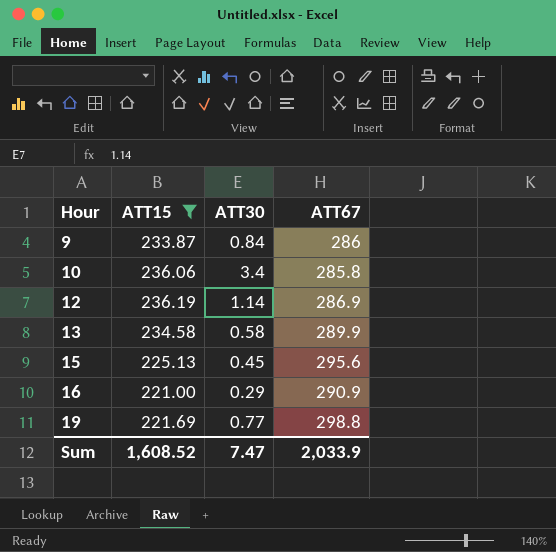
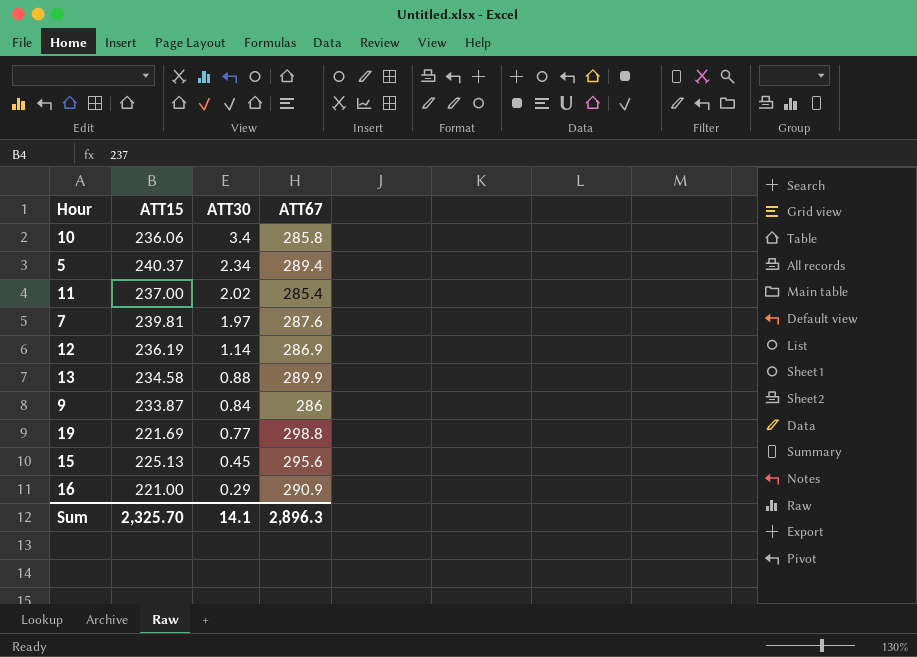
filter: ATT15 <= 236.19 -> none
row order: Hour ascending -> ATT30 descending
13 | ATT30: 0.58 -> 0.88
Sum | ATT15: 1,608.52 -> 2,325.70
Sum | ATT30: 7.47 -> 14.1
Sum | ATT67: 2,033.9 -> 2,896.3

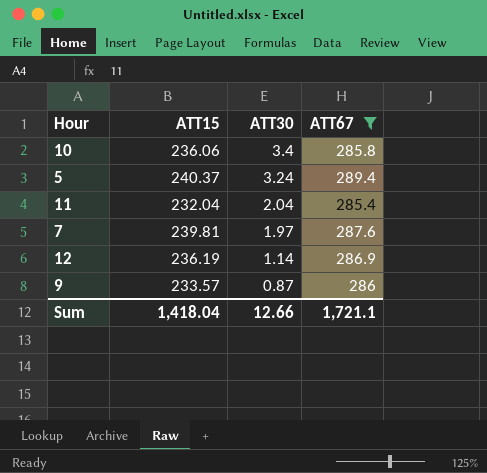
filter: none -> ATT67 <= 289.4
5 | ATT30: 2.34 -> 3.24
11 | ATT15: 237.00 -> 232.04
11 | ATT30: 2.02 -> 2.04
9 | ATT15: 233.87 -> 233.57
9 | ATT30: 0.84 -> 0.87
Sum | ATT15: 2,325.70 -> 1,418.04
Sum | ATT30: 14.1 -> 12.66
Sum | ATT67: 2,896.3 -> 1,721.1

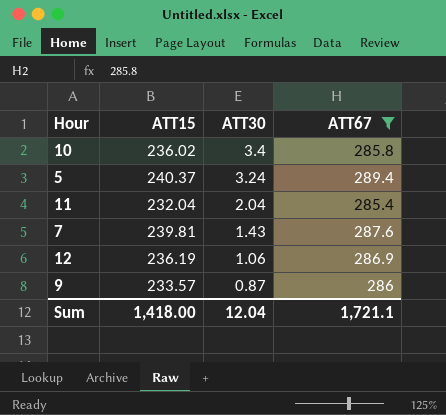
10 | ATT15: 236.06 -> 236.02
7 | ATT30: 1.97 -> 1.43
12 | ATT30: 1.14 -> 1.06
Sum | ATT15: 1,418.04 -> 1,418.00
Sum | ATT30: 12.66 -> 12.04

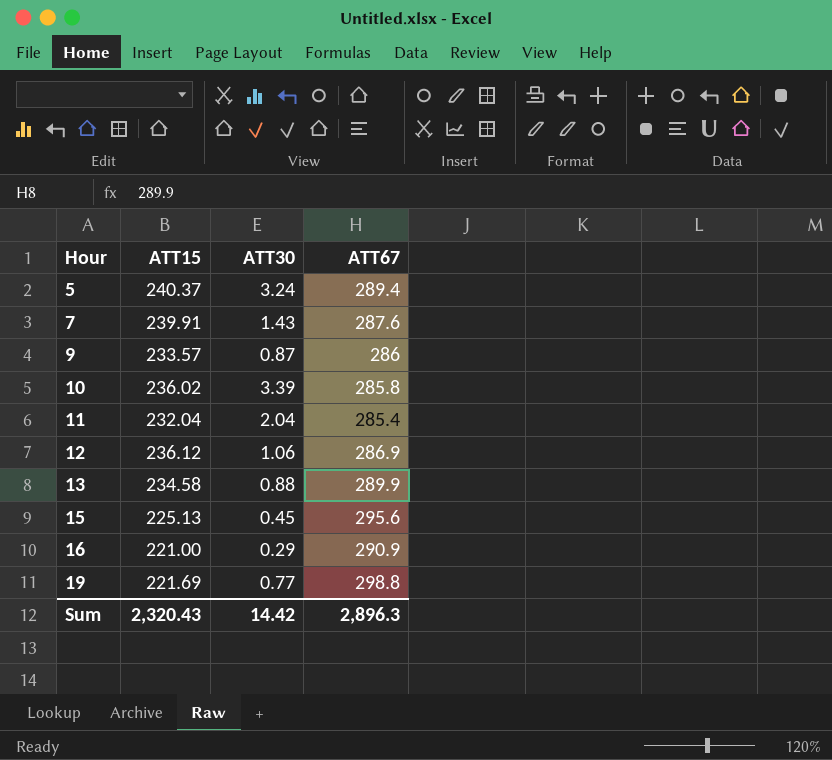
filter: ATT67 <= 289.4 -> none
row order: ATT30 descending -> Hour ascending
7 | ATT15: 239.81 -> 239.91
10 | ATT30: 3.4 -> 3.39
12 | ATT15: 236.19 -> 236.12
Sum | ATT15: 1,418.00 -> 2,320.43
Sum | ATT30: 12.04 -> 14.42
Sum | ATT67: 1,721.1 -> 2,896.3

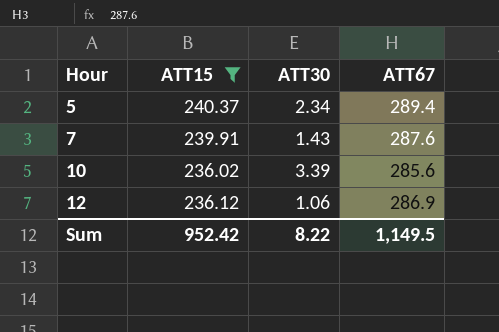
filter: none -> ATT15 >= 236.02
5 | ATT30: 3.24 -> 2.34
10 | ATT67: 285.8 -> 285.6
Sum | ATT15: 2,320.43 -> 952.42
Sum | ATT30: 14.42 -> 8.22
Sum | ATT67: 2,896.3 -> 1,149.5

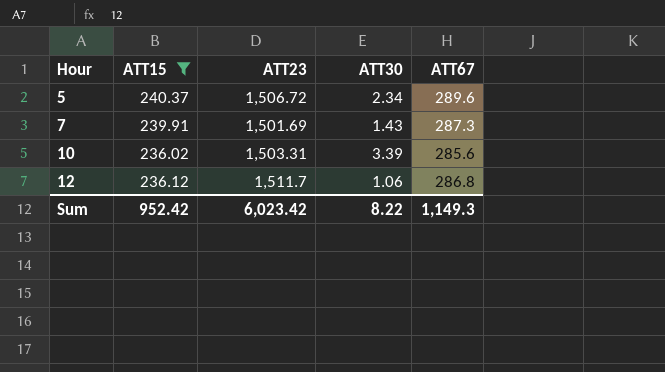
column ATT23 | position: none -> 3
5 | ATT67: 289.4 -> 289.6
7 | ATT67: 287.6 -> 287.3
12 | ATT67: 286.9 -> 286.8
Sum | ATT67: 1,149.5 -> 1,149.3

